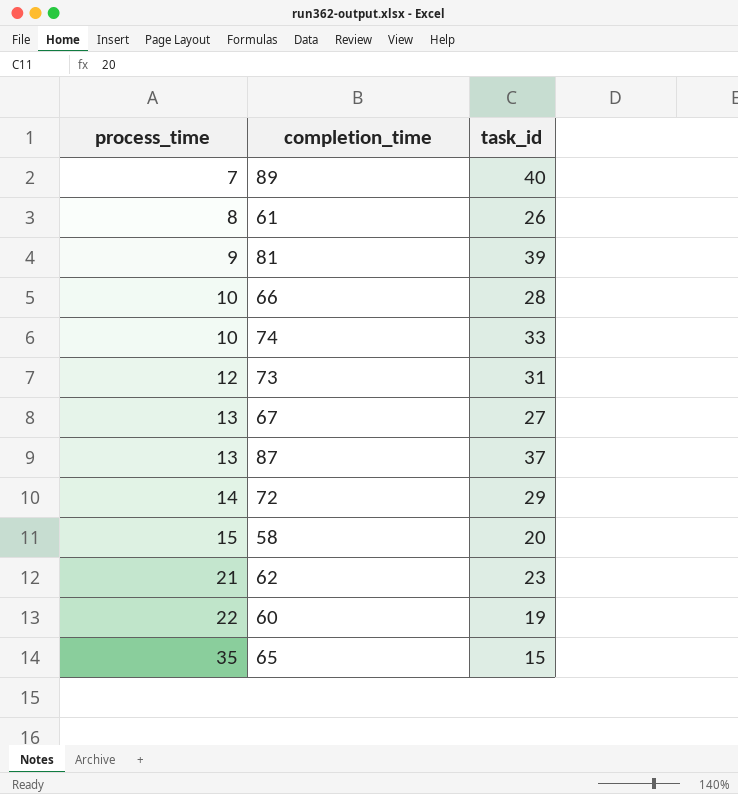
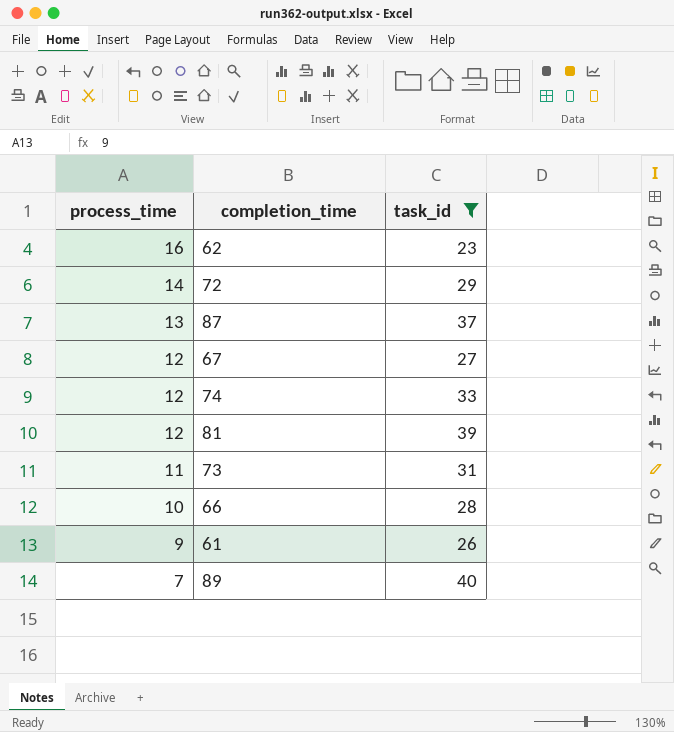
filter: none -> task_id >= 23
row order: process_time ascending -> process_time descending
62 | process_time: 21 -> 16
67 | process_time: 13 -> 12
74 | process_time: 10 -> 12
81 | process_time: 9 -> 12
73 | process_time: 12 -> 11
61 | process_time: 8 -> 9

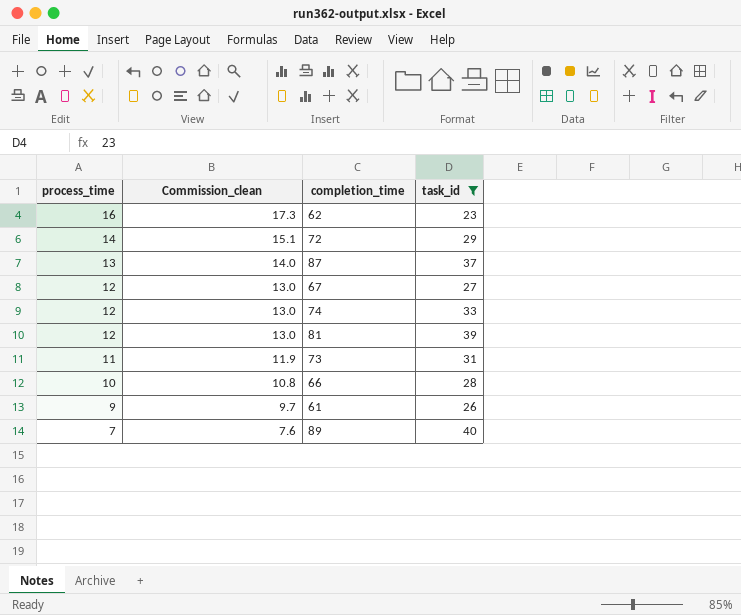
column Commission_clean | formula: none -> [process_time] * 1.08

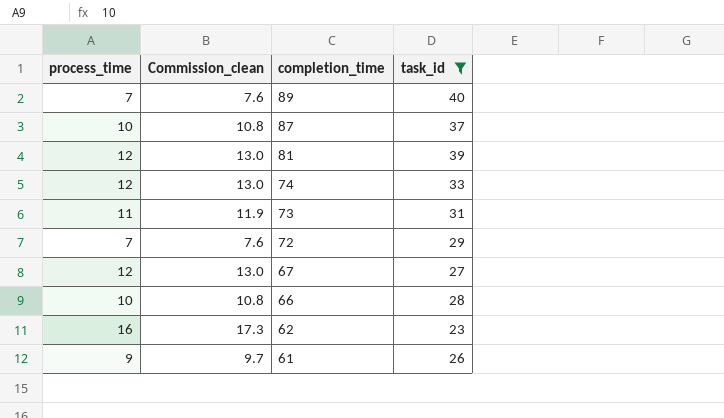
row order: process_time descending -> completion_time descending
87 | process_time: 13 -> 10
87 | Commission_clean: 14.0 -> 10.8
72 | process_time: 14 -> 7
72 | Commission_clean: 15.1 -> 7.6

